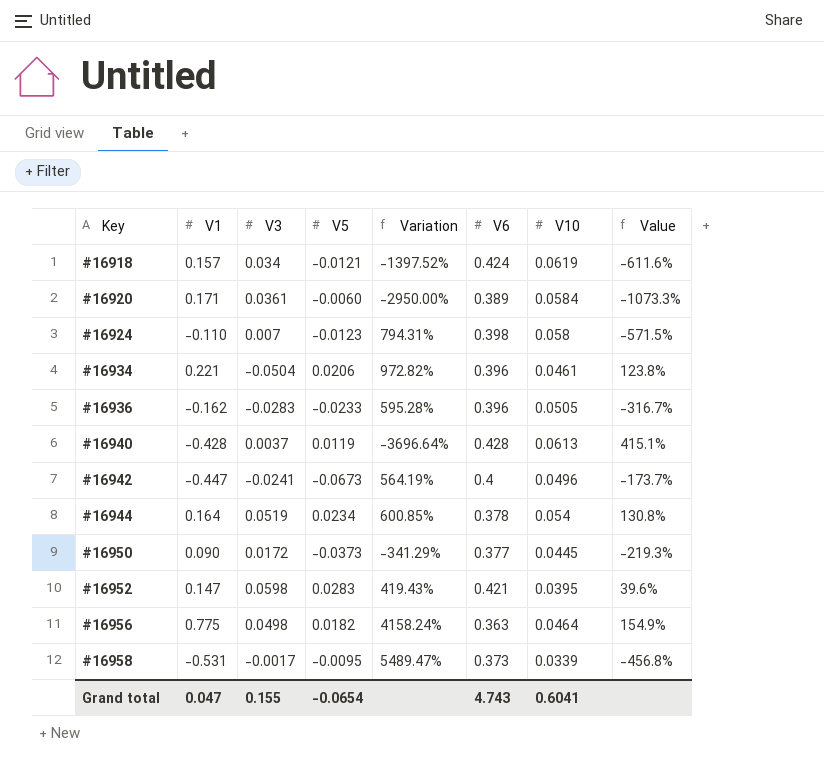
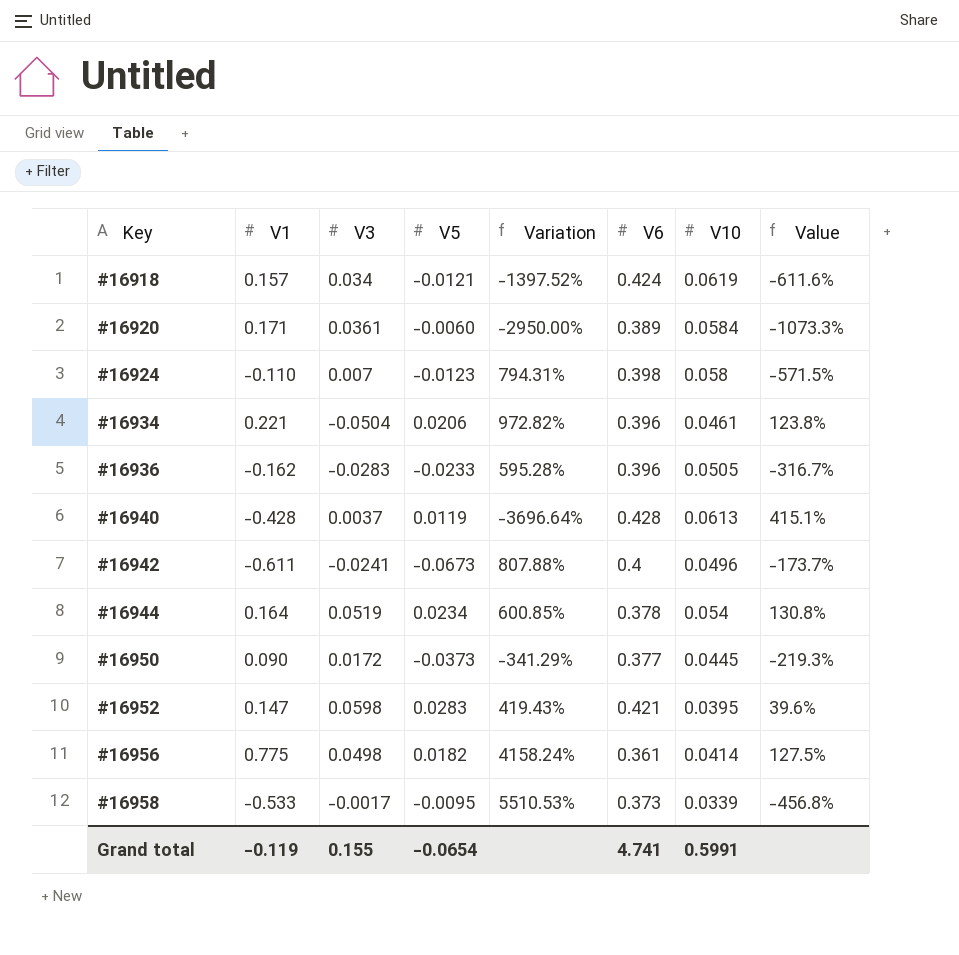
#16942 | V1: -0.447 -> -0.611
#16942 | Variation: 564.19% -> 807.88%
#16956 | V6: 0.363 -> 0.361
#16956 | V10: 0.0464 -> 0.0414
#16956 | Value: 154.9% -> 127.5%
#16958 | V1: -0.531 -> -0.533
#16958 | Variation: 5489.47% -> 5510.53%
Grand total | V1: 0.047 -> -0.119
Grand total | V6: 4.743 -> 4.741
Grand total | V10: 0.6041 -> 0.5991

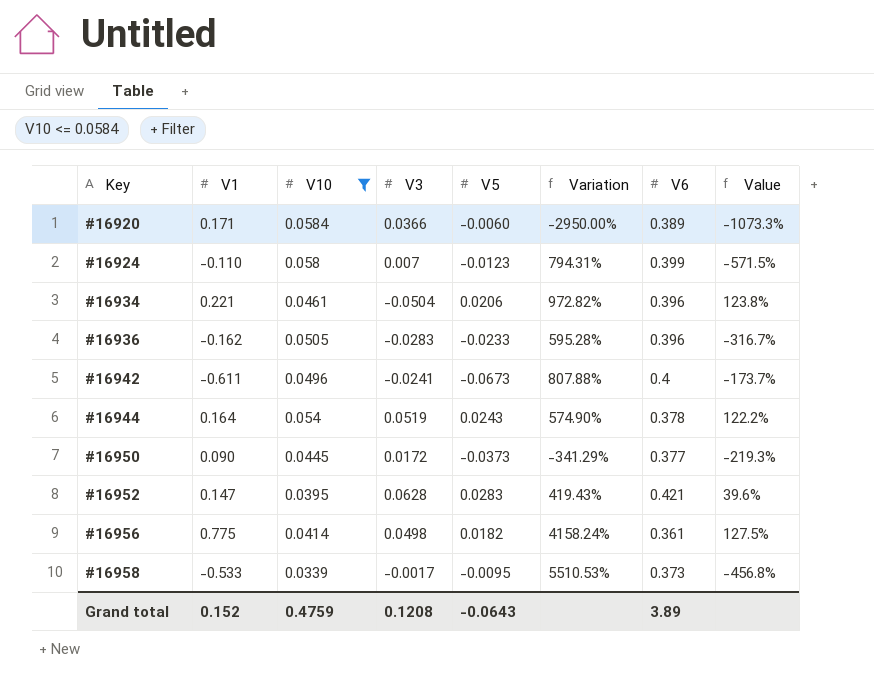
filter: none -> V10 <= 0.0584
column V10 | position: 7 -> 3
#16920 | V3: 0.0361 -> 0.0366
#16924 | V6: 0.398 -> 0.399
#16944 | V5: 0.0234 -> 0.0243
#16944 | Variation: 600.85% -> 574.90%
#16944 | Value: 130.8% -> 122.2%
#16952 | V3: 0.0598 -> 0.0628
Grand total | V1: -0.119 -> 0.152
Grand total | V10: 0.5991 -> 0.4759
Grand total | V3: 0.155 -> 0.1208
Grand total | V5: -0.0654 -> -0.0643
Grand total | V6: 4.741 -> 3.89

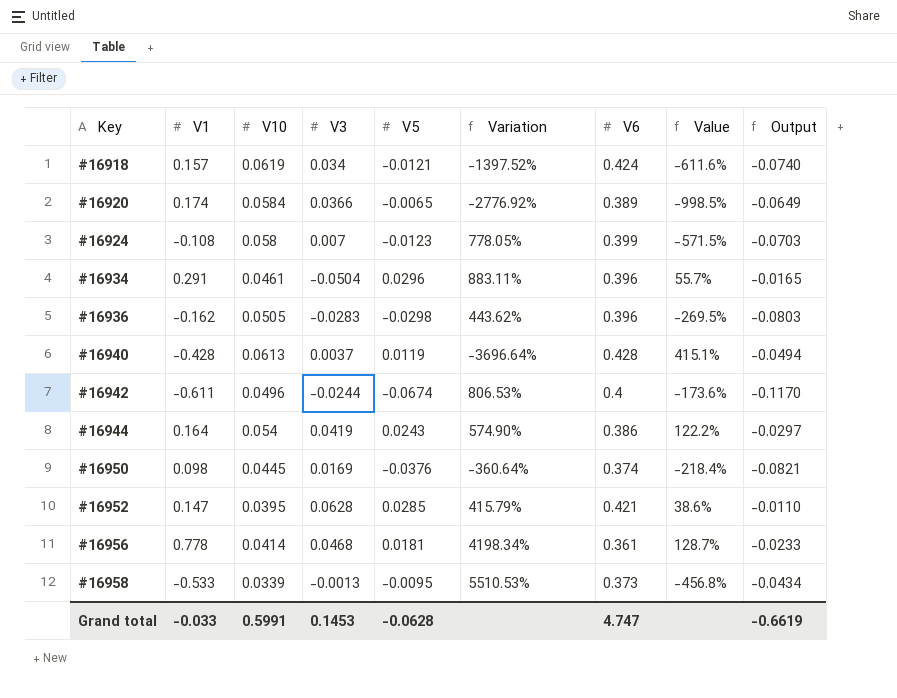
filter: V10 <= 0.0584 -> none
column Output | formula: none -> [V5] - [V10]
#16920 | V1: 0.171 -> 0.174
#16920 | V5: -0.0060 -> -0.0065
#16920 | Variation: -2950.00% -> -2776.92%
#16920 | Value: -1073.3% -> -998.5%
#16924 | V1: -0.110 -> -0.108
#16924 | Variation: 794.31% -> 778.05%
#16934 | V1: 0.221 -> 0.291
#16934 | V5: 0.0206 -> 0.0296
#16934 | Variation: 972.82% -> 883.11%
#16934 | Value: 123.8% -> 55.7%
#16936 | V5: -0.0233 -> -0.0298
#16936 | Variation: 595.28% -> 443.62%
#16936 | Value: -316.7% -> -269.5%
#16942 | V3: -0.0241 -> -0.0244
#16942 | V5: -0.0673 -> -0.0674
#16942 | Variation: 807.88% -> 806.53%
#16942 | Value: -173.7% -> -173.6%
#16944 | V3: 0.0519 -> 0.0419
#16944 | V6: 0.378 -> 0.386
#16950 | V1: 0.090 -> 0.098
#16950 | V3: 0.0172 -> 0.0169
#16950 | V5: -0.0373 -> -0.0376
#16950 | Variation: -341.29% -> -360.64%
#16950 | V6: 0.377 -> 0.374
#16950 | Value: -219.3% -> -218.4%
#16952 | V5: 0.0283 -> 0.0285
#16952 | Variation: 419.43% -> 415.79%
#16952 | Value: 39.6% -> 38.6%
#16956 | V1: 0.775 -> 0.778
#16956 | V3: 0.0498 -> 0.0468
#16956 | V5: 0.0182 -> 0.0181
#16956 | Variation: 4158.24% -> 4198.34%
#16956 | Value: 127.5% -> 128.7%
#16958 | V3: -0.0017 -> -0.0013
Grand total | V1: 0.152 -> -0.033
Grand total | V10: 0.4759 -> 0.5991
Grand total | V3: 0.1208 -> 0.1453
Grand total | V5: -0.0643 -> -0.0628
Grand total | V6: 3.89 -> 4.747

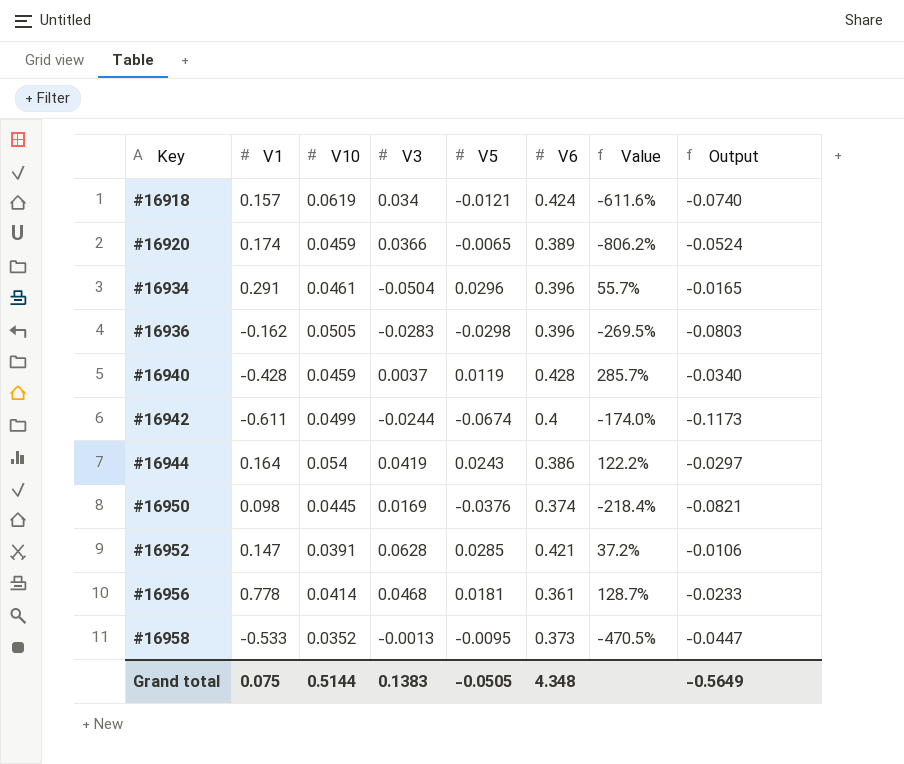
column Variation | formula: ([V1] - [V5]) / [V5] -> none
row #16924: -0.108 | 0.058 | 0.007 | -0.0123 | 778.05% | 0.399 | -571.5% | -0.0703 -> none
#16920 | V10: 0.0584 -> 0.0459
#16920 | Value: -998.5% -> -806.2%
#16920 | Output: -0.0649 -> -0.0524
#16940 | V10: 0.0613 -> 0.0459
#16940 | Value: 415.1% -> 285.7%
#16940 | Output: -0.0494 -> -0.0340
#16942 | V10: 0.0496 -> 0.0499
#16942 | Value: -173.6% -> -174.0%
#16942 | Output: -0.1170 -> -0.1173
#16952 | V10: 0.0395 -> 0.0391
#16952 | Value: 38.6% -> 37.2%
#16952 | Output: -0.0110 -> -0.0106
#16958 | V10: 0.0339 -> 0.0352
#16958 | Value: -456.8% -> -470.5%
#16958 | Output: -0.0434 -> -0.0447
Grand total | V1: -0.033 -> 0.075
Grand total | V10: 0.5991 -> 0.5144
Grand total | V3: 0.1453 -> 0.1383
Grand total | V5: -0.0628 -> -0.0505
Grand total | V6: 4.747 -> 4.348
Grand total | Output: -0.6619 -> -0.5649

